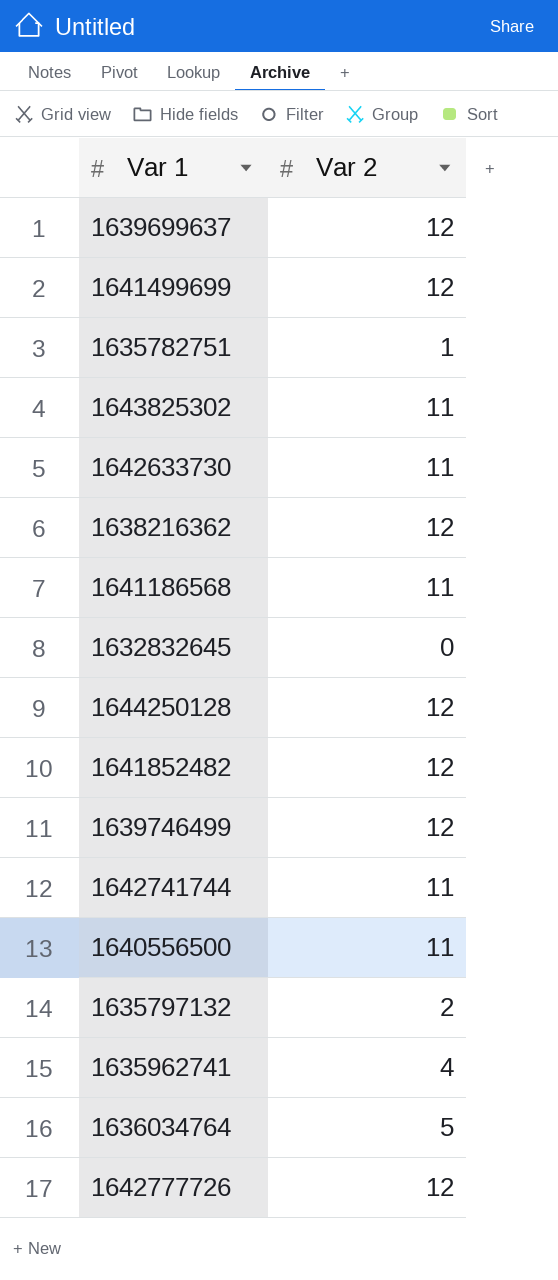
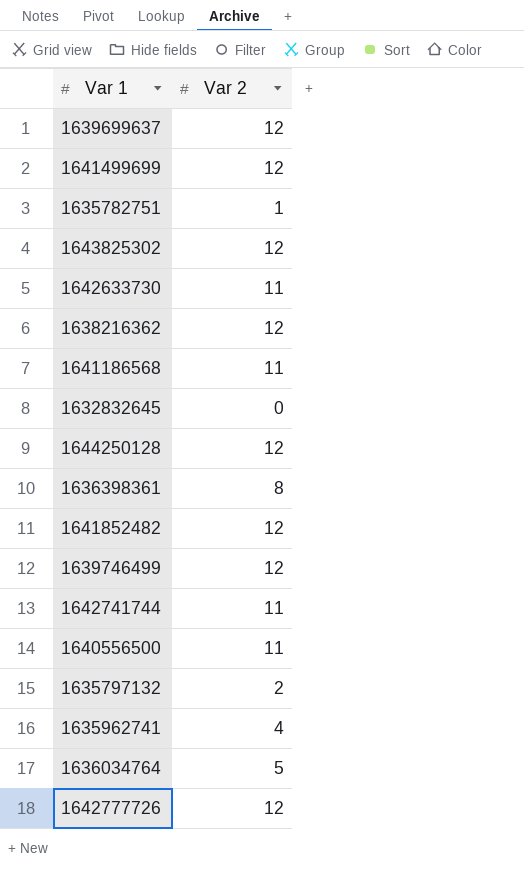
1643825302 | Var 2: 11 -> 12
row 1636398361: none -> 8

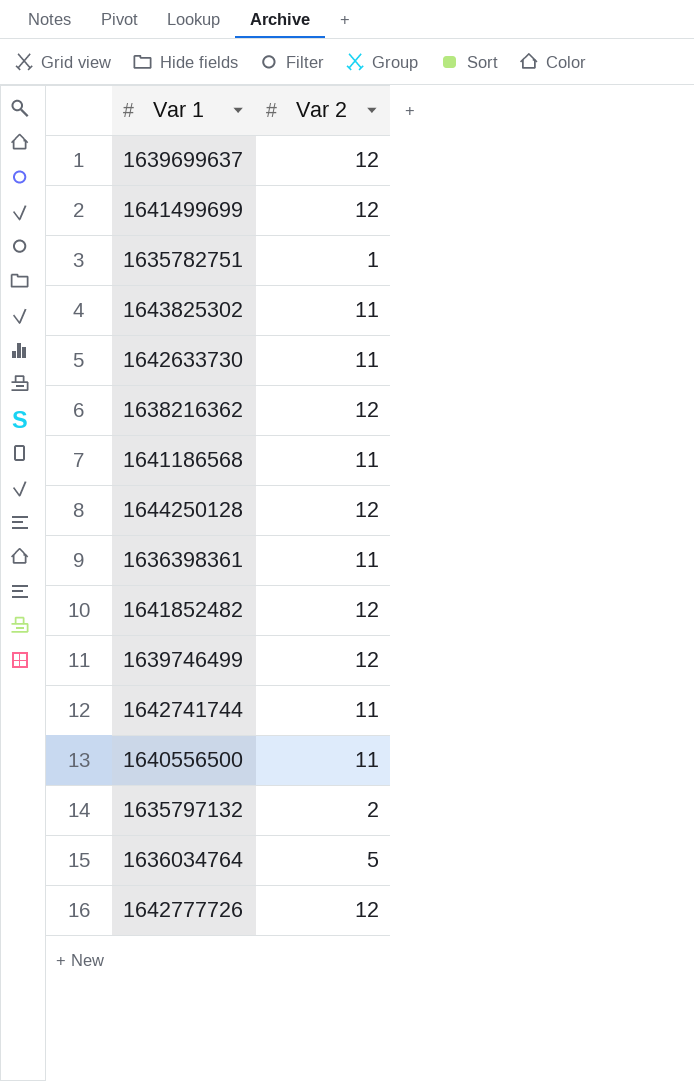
row 1632832645: 0 -> none
row 1635962741: 4 -> none
1643825302 | Var 2: 12 -> 11
1636398361 | Var 2: 8 -> 11

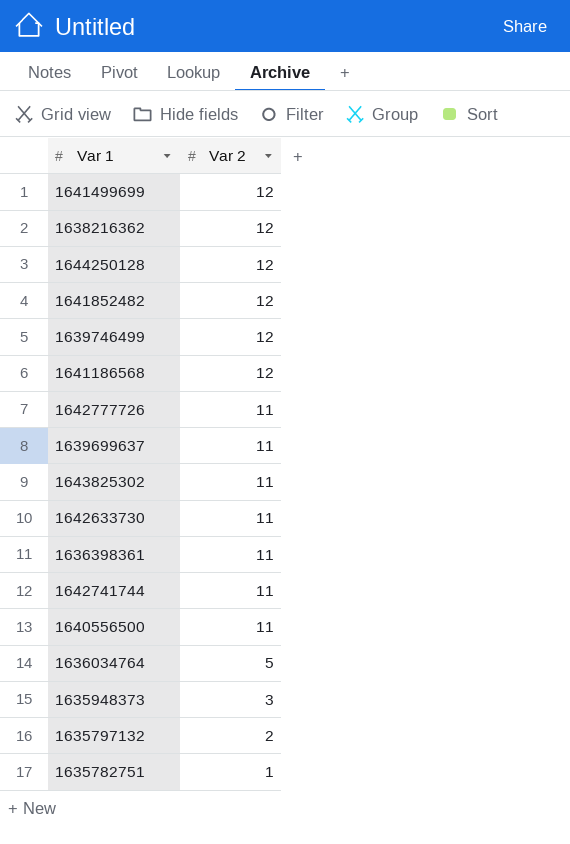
row order: none -> Var 2 descending
1641186568 | Var 2: 11 -> 12
1642777726 | Var 2: 12 -> 11
1639699637 | Var 2: 12 -> 11
row 1635948373: none -> 3

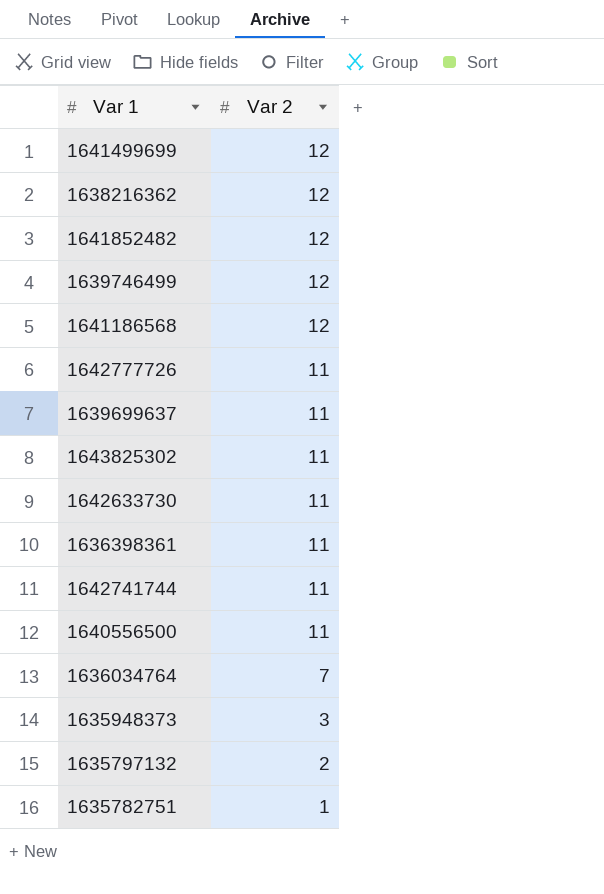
row 1644250128: 12 -> none
1636034764 | Var 2: 5 -> 7

